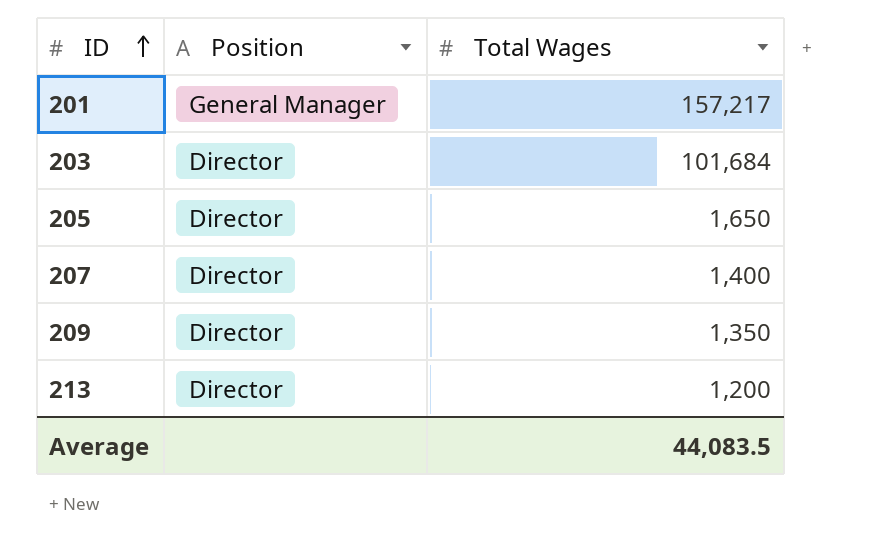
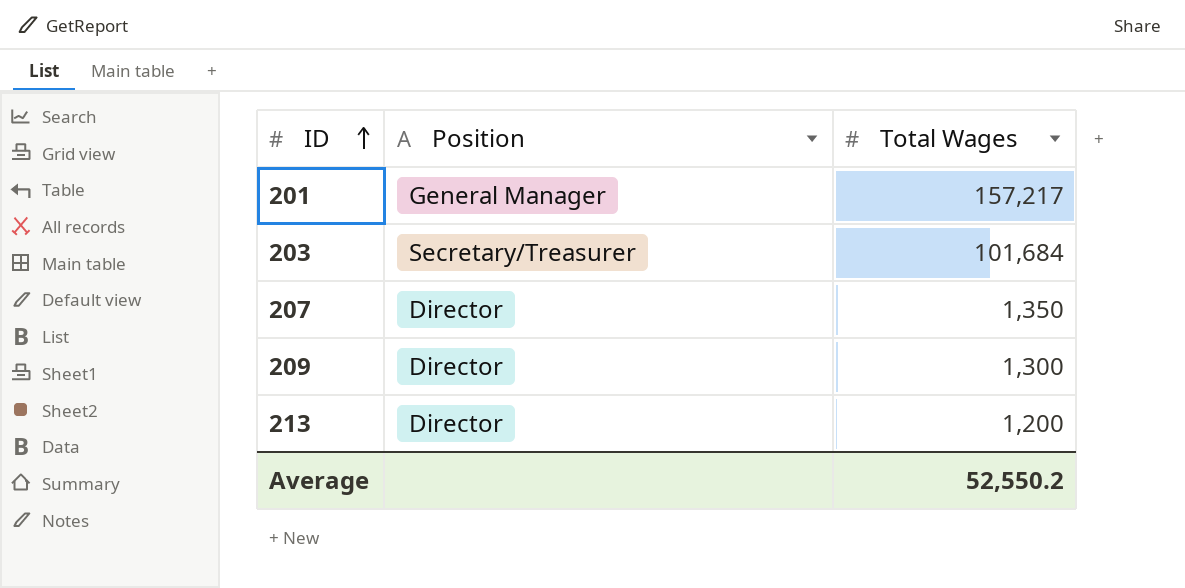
row 205: Director | 1,650 -> none
203 | Position: Director -> Secretary/Treasurer
207 | Total Wages: 1,400 -> 1,350
209 | Total Wages: 1,350 -> 1,300
Average | Total Wages: 44,083.5 -> 52,550.2

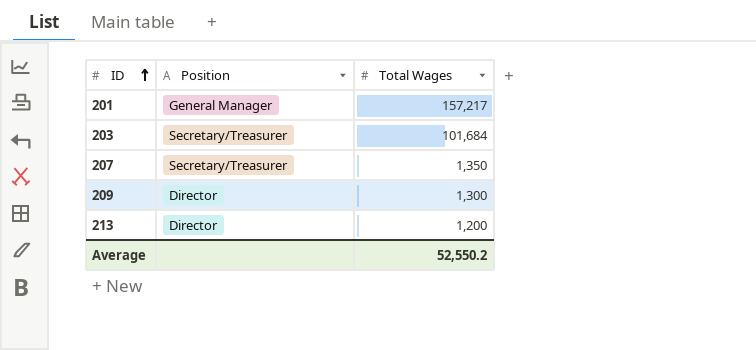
207 | Position: Director -> Secretary/Treasurer

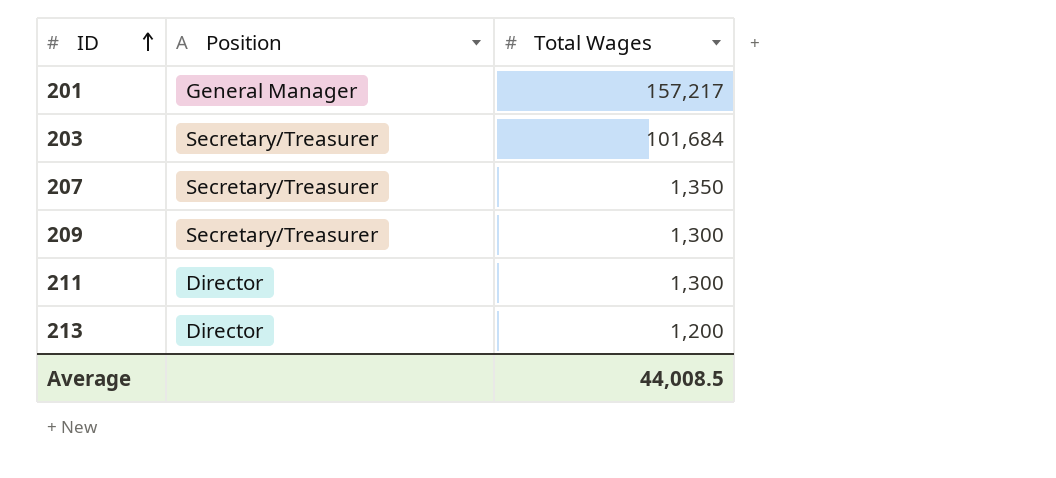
209 | Position: Director -> Secretary/Treasurer
row 211: none -> Director | 1,300
Average | Total Wages: 52,550.2 -> 44,008.5

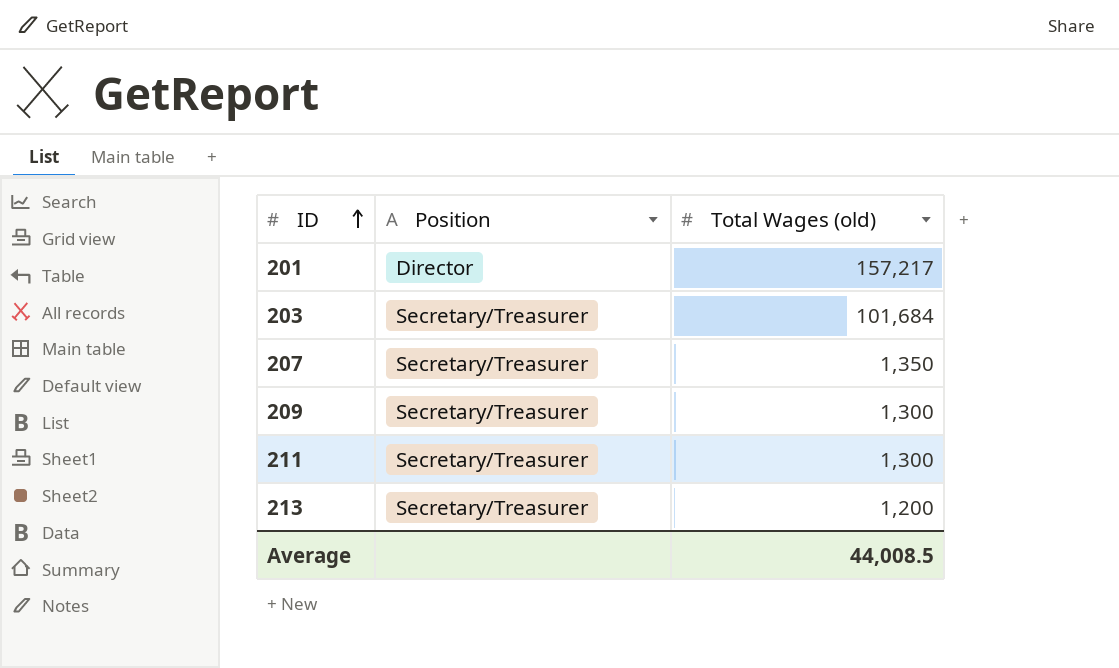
column name: Total Wages -> Total Wages (old)
201 | Position: General Manager -> Director
211 | Position: Director -> Secretary/Treasurer
213 | Position: Director -> Secretary/Treasurer

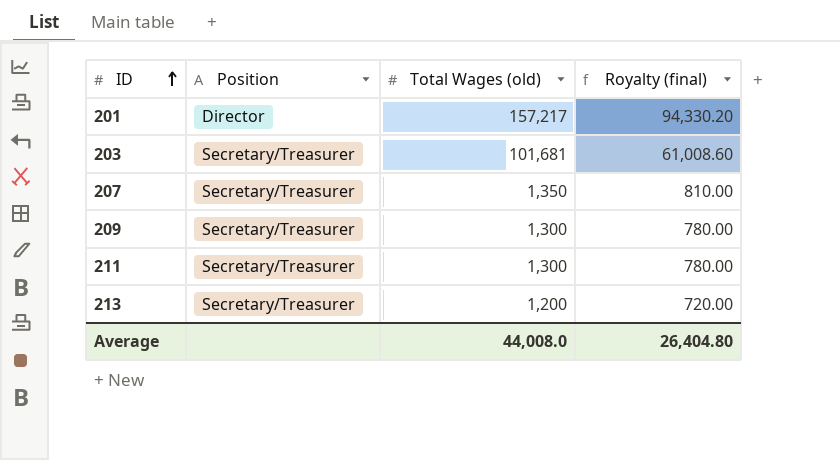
column Royalty (final) | formula: none -> [Total Wages (old)] * 0.6
203 | Total Wages (old): 101,684 -> 101,681
Average | Total Wages (old): 44,008.5 -> 44,008.0

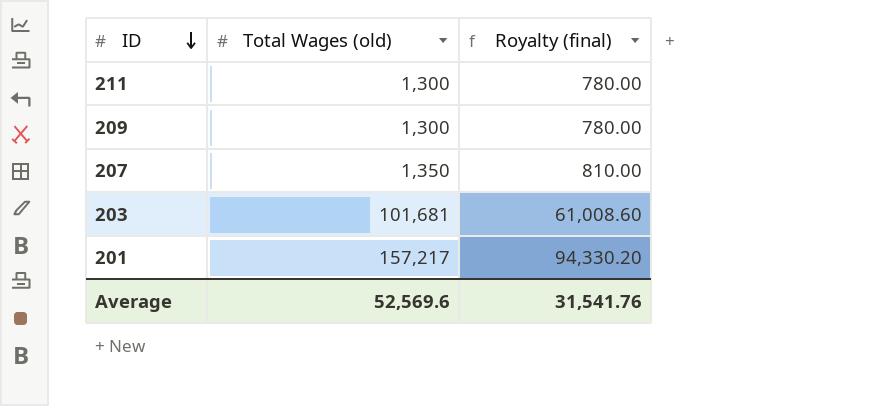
row order: ID ascending -> ID descending
column Position | position: 2 -> none
row 213: Secretary/Treasurer | 1,200 | 720.00 -> none
Average | Total Wages (old): 44,008.0 -> 52,569.6
Average | Royalty (final): 26,404.80 -> 31,541.76

